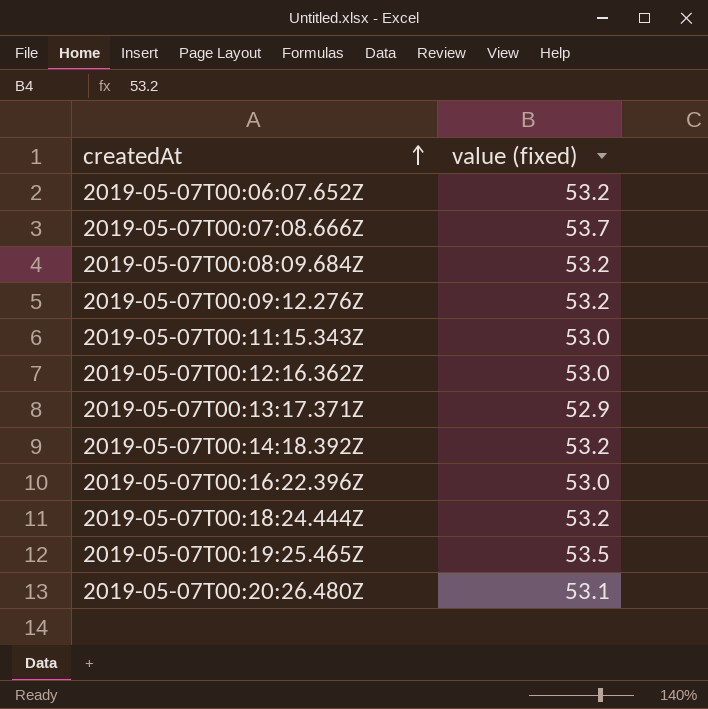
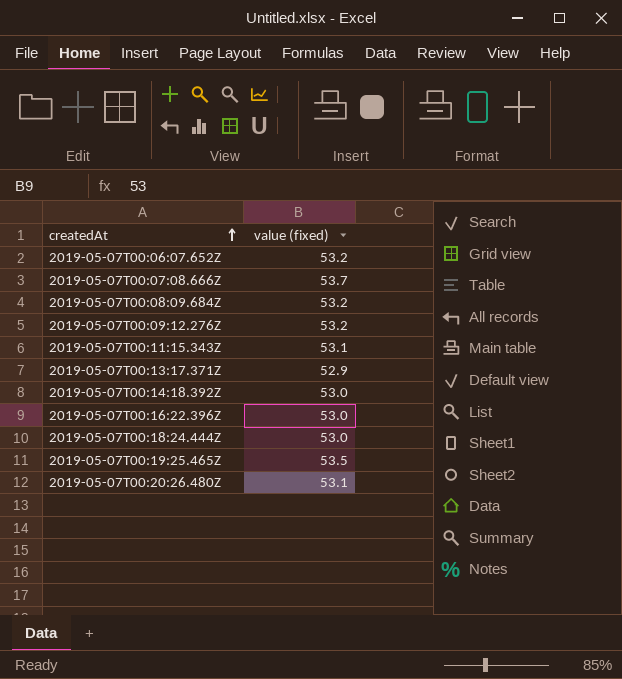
row 2019-05-07T00:12:16.362Z: 53.0 -> none
2019-05-07T00:11:15.343Z | value (fixed): 53.0 -> 53.1
2019-05-07T00:14:18.392Z | value (fixed): 53.2 -> 53.0
2019-05-07T00:18:24.444Z | value (fixed): 53.2 -> 53.0

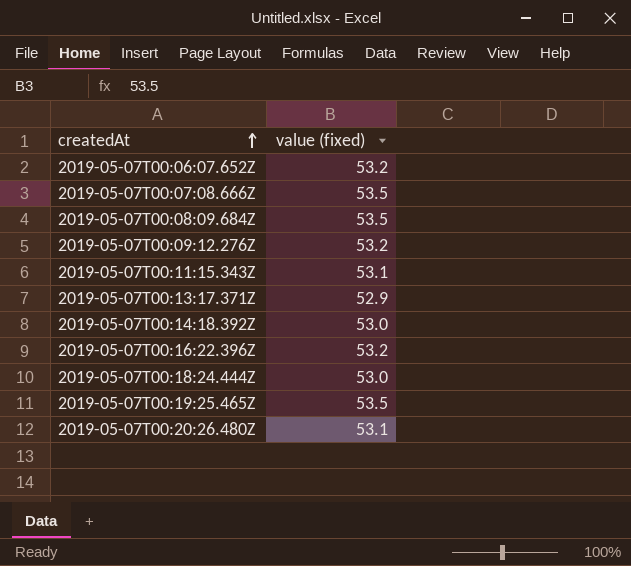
2019-05-07T00:07:08.666Z | value (fixed): 53.7 -> 53.5
2019-05-07T00:08:09.684Z | value (fixed): 53.2 -> 53.5
2019-05-07T00:16:22.396Z | value (fixed): 53.0 -> 53.2

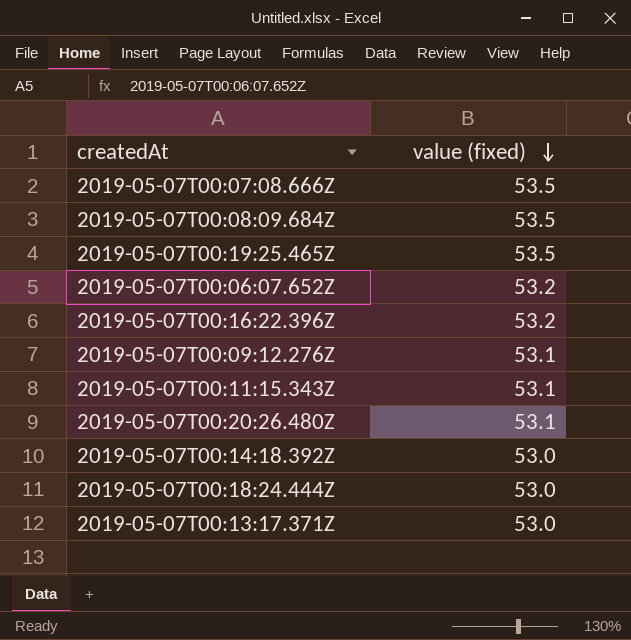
row order: createdAt ascending -> value (fixed) descending
2019-05-07T00:09:12.276Z | value (fixed): 53.2 -> 53.1
2019-05-07T00:13:17.371Z | value (fixed): 52.9 -> 53.0

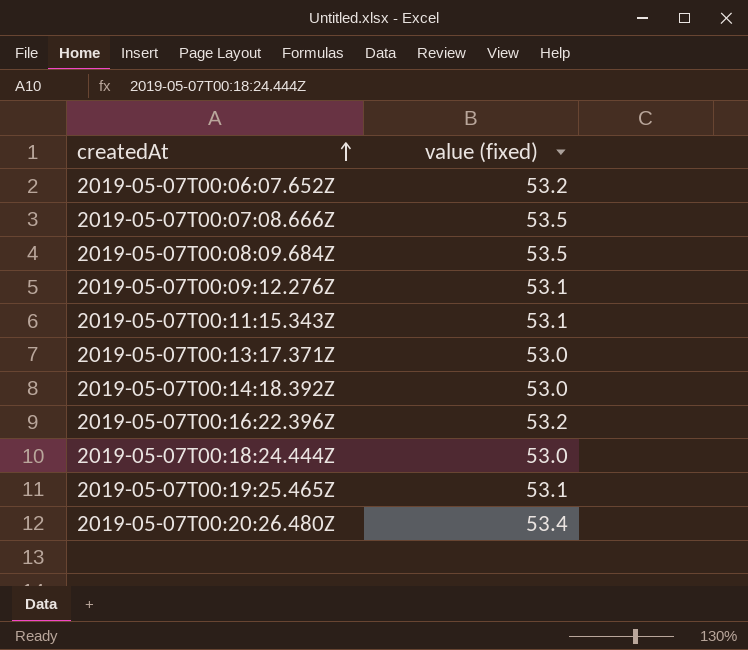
row order: value (fixed) descending -> createdAt ascending
2019-05-07T00:19:25.465Z | value (fixed): 53.5 -> 53.1
2019-05-07T00:20:26.480Z | value (fixed): 53.1 -> 53.4

